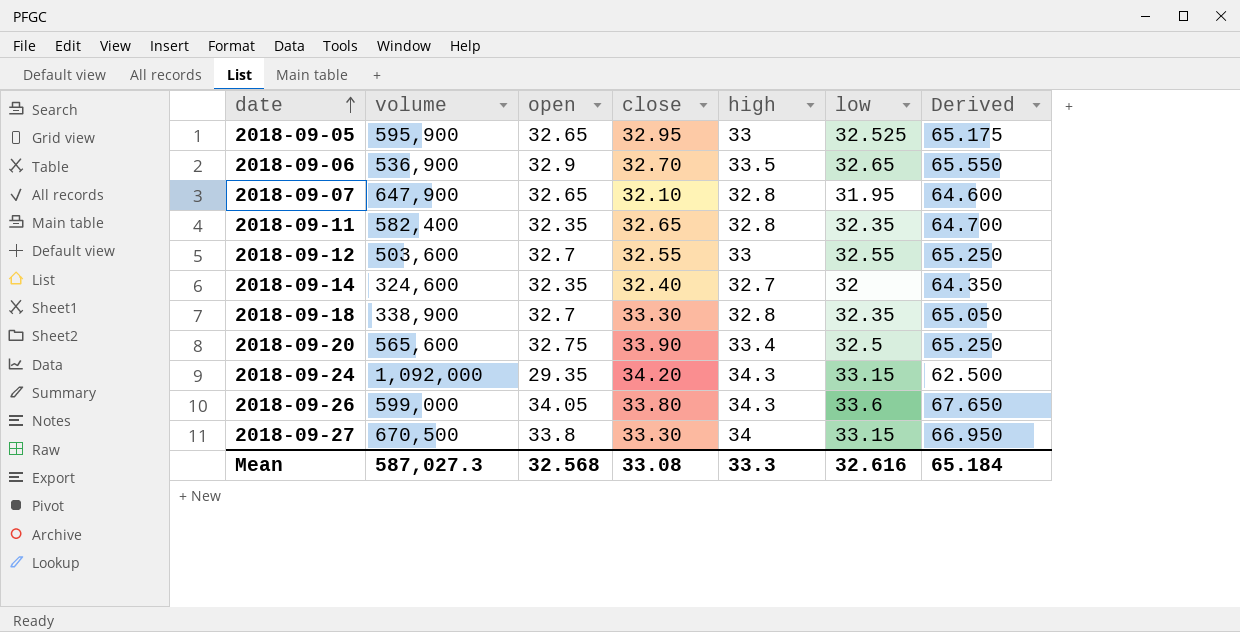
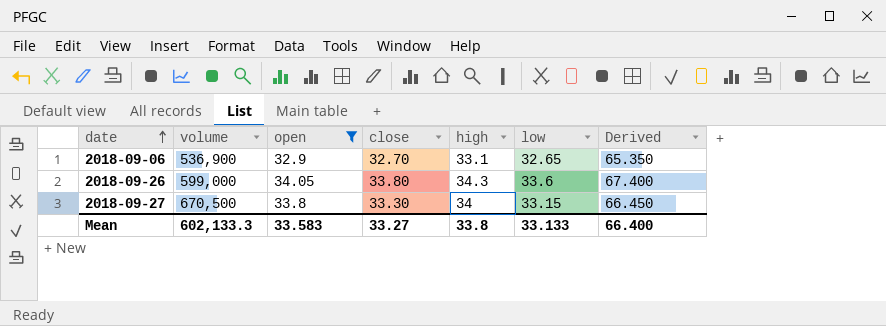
filter: none -> open >= 32.9
column Derived | formula: [open] + [low] -> [close] + [low]
2018-09-06 | high: 33.5 -> 33.1
Mean | volume: 587,027.3 -> 602,133.3
Mean | open: 32.568 -> 33.583
Mean | close: 33.08 -> 33.27
Mean | high: 33.3 -> 33.8
Mean | low: 32.616 -> 33.133
Mean | Derived: 65.184 -> 66.400

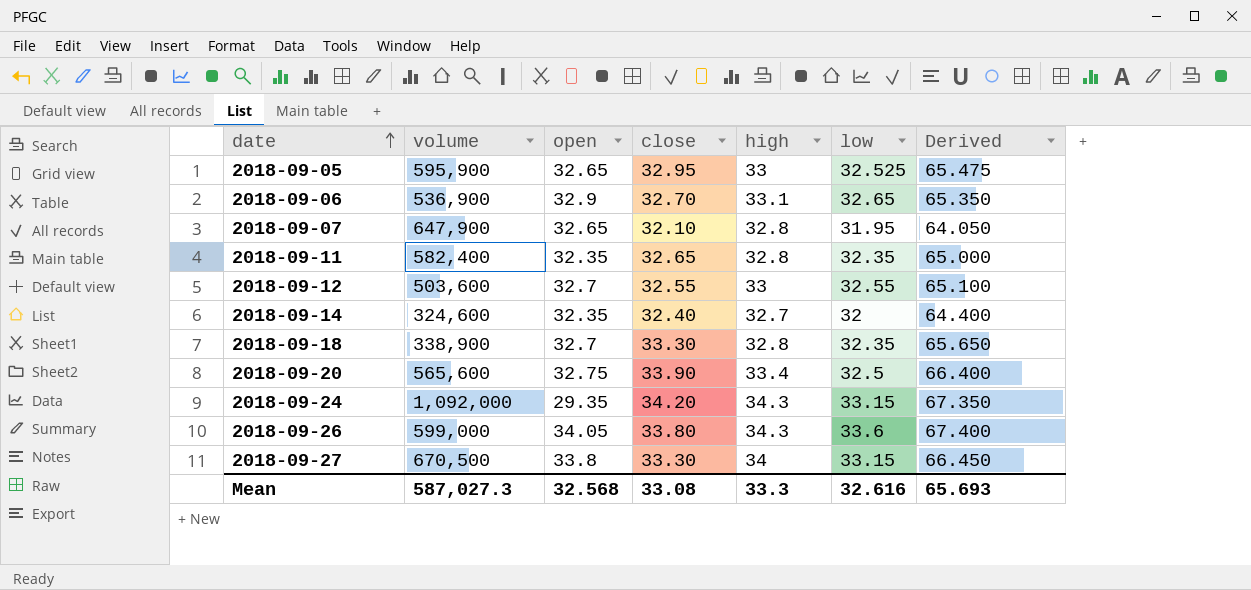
filter: open >= 32.9 -> none
Mean | volume: 602,133.3 -> 587,027.3
Mean | open: 33.583 -> 32.568
Mean | close: 33.27 -> 33.08
Mean | high: 33.8 -> 33.3
Mean | low: 33.133 -> 32.616
Mean | Derived: 66.400 -> 65.693

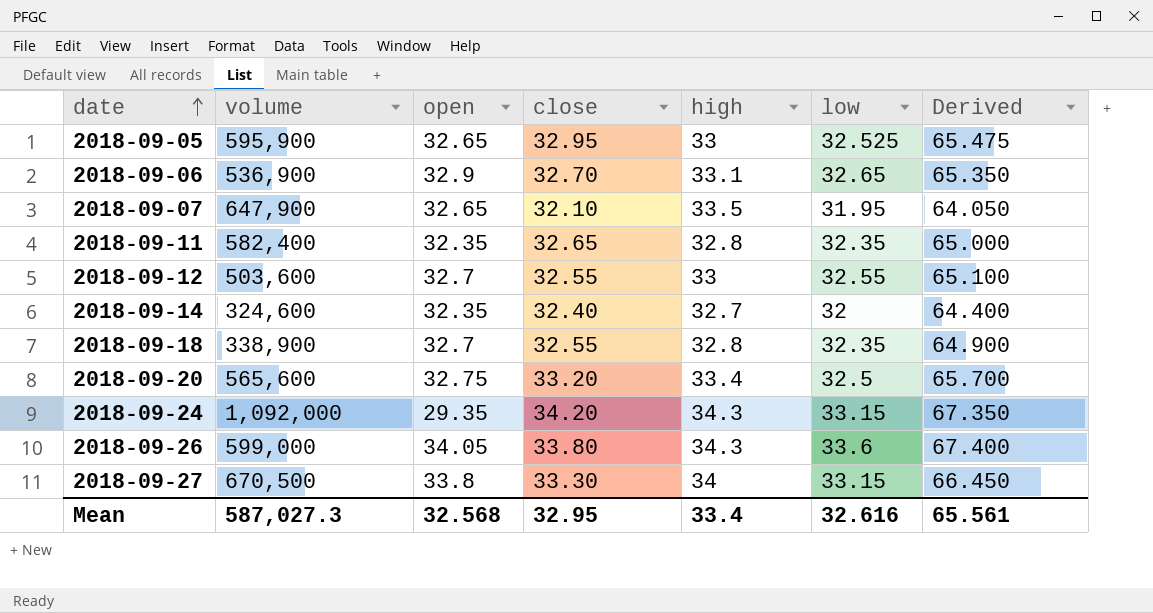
2018-09-07 | high: 32.8 -> 33.5
2018-09-18 | close: 33.30 -> 32.55
2018-09-18 | Derived: 65.650 -> 64.900
2018-09-20 | close: 33.90 -> 33.20
2018-09-20 | Derived: 66.400 -> 65.700
Mean | close: 33.08 -> 32.95
Mean | high: 33.3 -> 33.4
Mean | Derived: 65.693 -> 65.561

